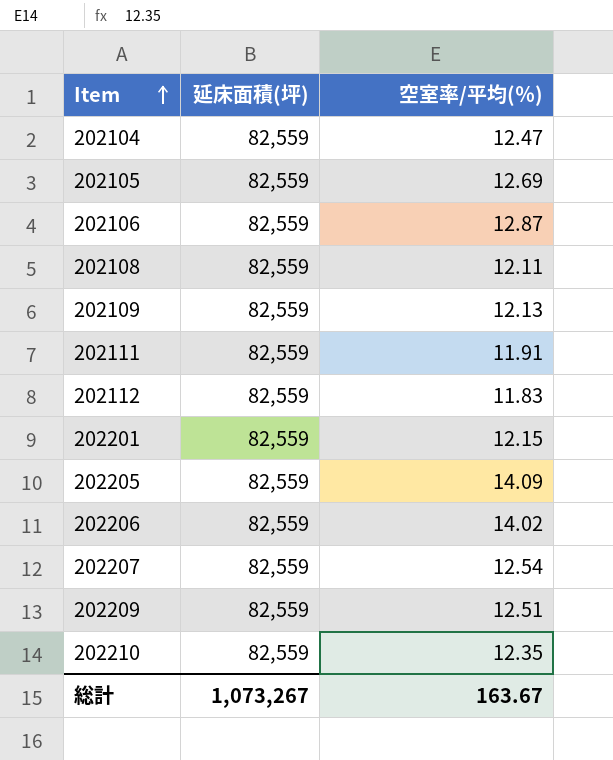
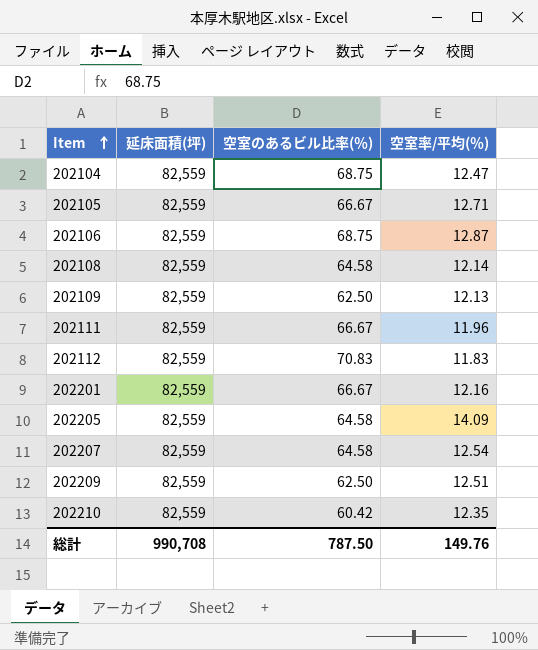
column 空室のあるビル比率(％) | position: none -> 3
row 202206: 82,559 | 14.02 -> none
202105 | 空室率/平均(％): 12.69 -> 12.71
202108 | 空室率/平均(％): 12.11 -> 12.14
202111 | 空室率/平均(％): 11.91 -> 11.96
202201 | 空室率/平均(％): 12.15 -> 12.16
総計 | 延床面積(坪): 1,073,267 -> 990,708
総計 | 空室率/平均(％): 163.67 -> 149.76

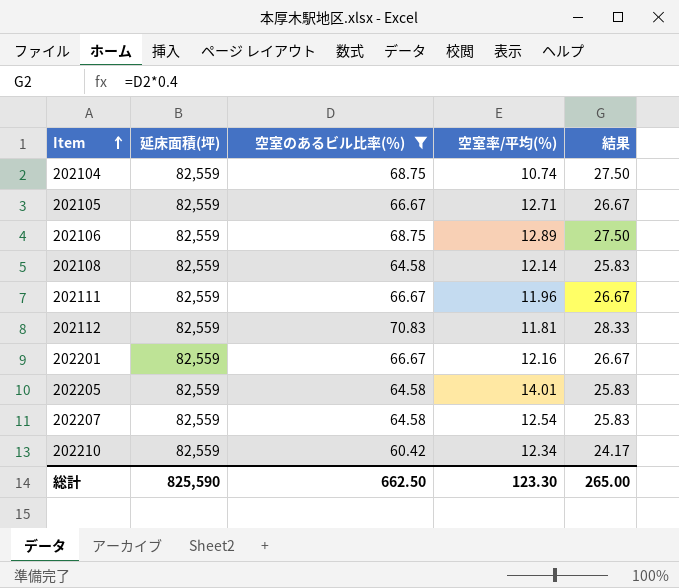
filter: none -> 空室のあるビル比率(％) != 62.50
column 結果 | formula: none -> [空室のあるビル比率(％)] * 0.4
202104 | 空室率/平均(％): 12.47 -> 10.74
202106 | 空室率/平均(％): 12.87 -> 12.89
202112 | 空室率/平均(％): 11.83 -> 11.81
202205 | 空室率/平均(％): 14.09 -> 14.01
202210 | 空室率/平均(％): 12.35 -> 12.34
総計 | 延床面積(坪): 990,708 -> 825,590
総計 | 空室のあるビル比率(％): 787.50 -> 662.50
総計 | 空室率/平均(％): 149.76 -> 123.30

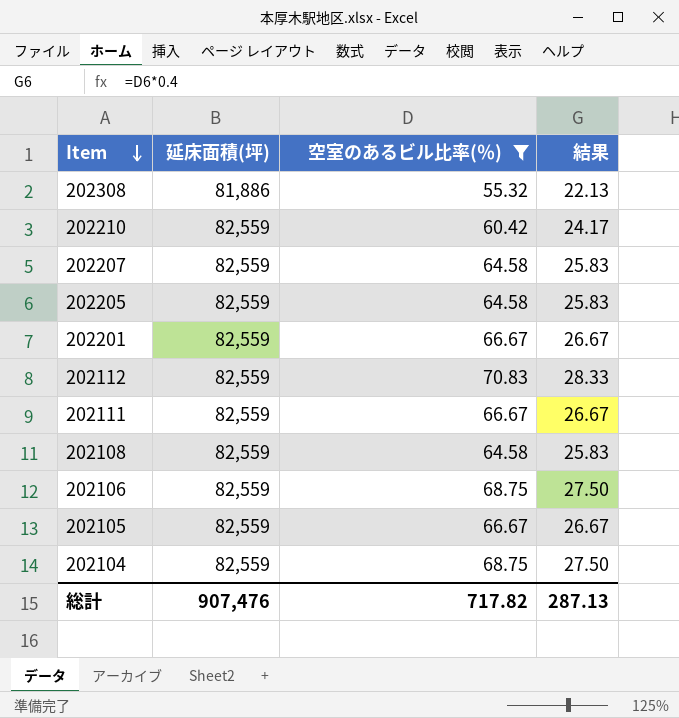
row order: Item ascending -> Item descending
column 空室率/平均(％) | position: 4 -> none
row 202308: none -> 81,886 | 55.32 | 22.13
総計 | 延床面積(坪): 825,590 -> 907,476
総計 | 空室のあるビル比率(％): 662.50 -> 717.82
総計 | 結果: 265.00 -> 287.13

